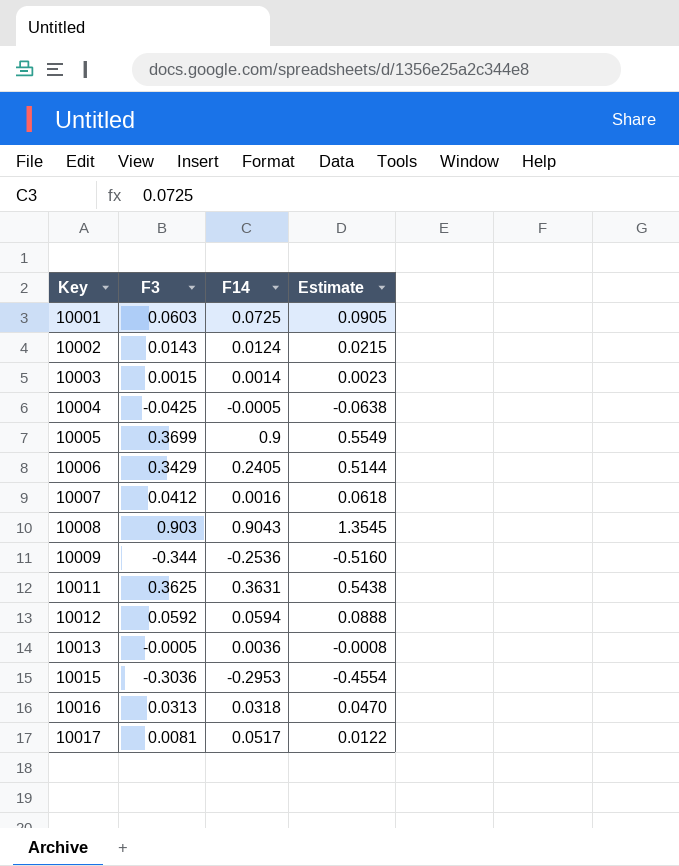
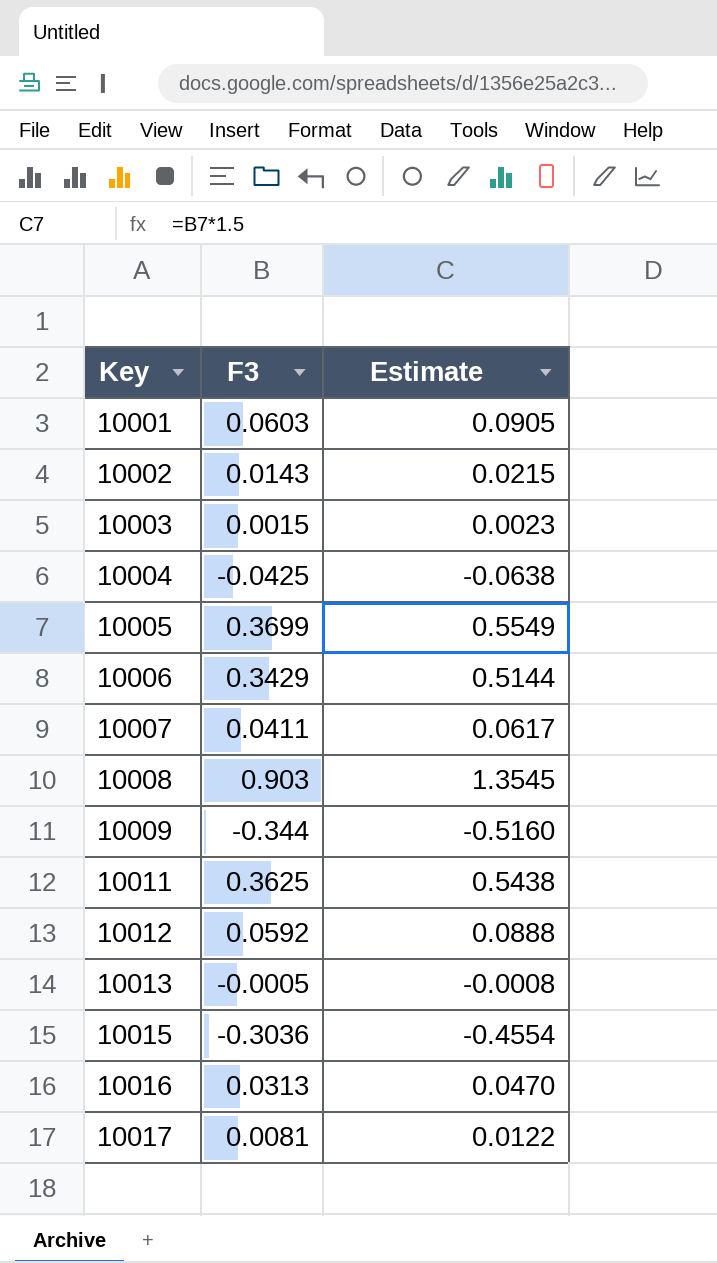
column F14 | position: 3 -> none
10007 | F3: 0.0412 -> 0.0411
10007 | Estimate: 0.0618 -> 0.0617

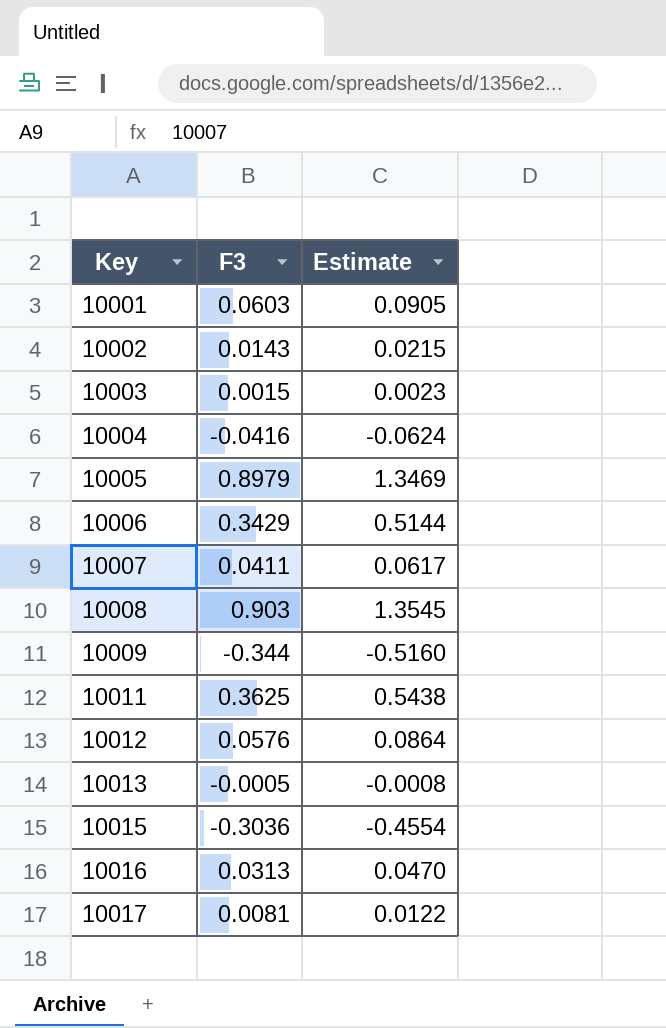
10004 | F3: -0.0425 -> -0.0416
10004 | Estimate: -0.0638 -> -0.0624
10005 | F3: 0.3699 -> 0.8979
10005 | Estimate: 0.5549 -> 1.3469
10012 | F3: 0.0592 -> 0.0576
10012 | Estimate: 0.0888 -> 0.0864

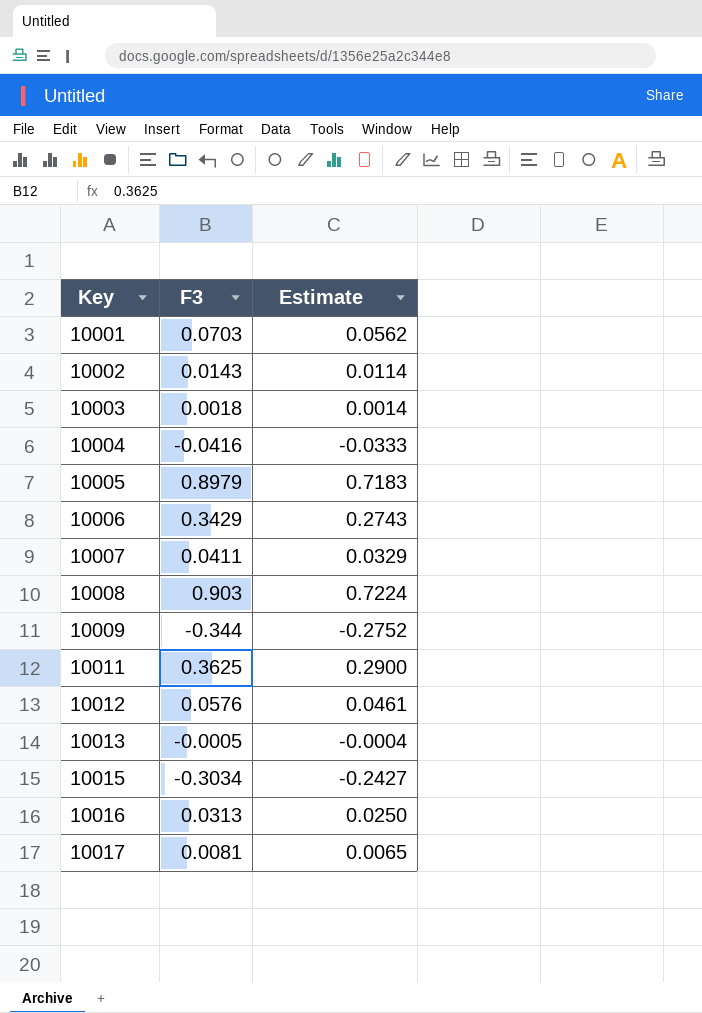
column Estimate | formula: [F3] * 1.5 -> [F3] * 0.8
10001 | F3: 0.0603 -> 0.0703
10003 | F3: 0.0015 -> 0.0018
10015 | F3: -0.3036 -> -0.3034

